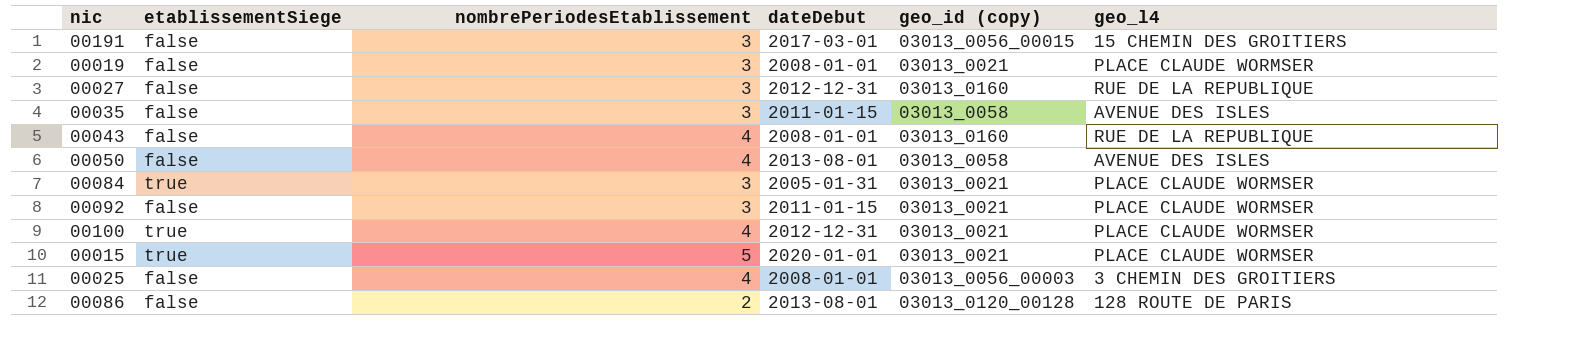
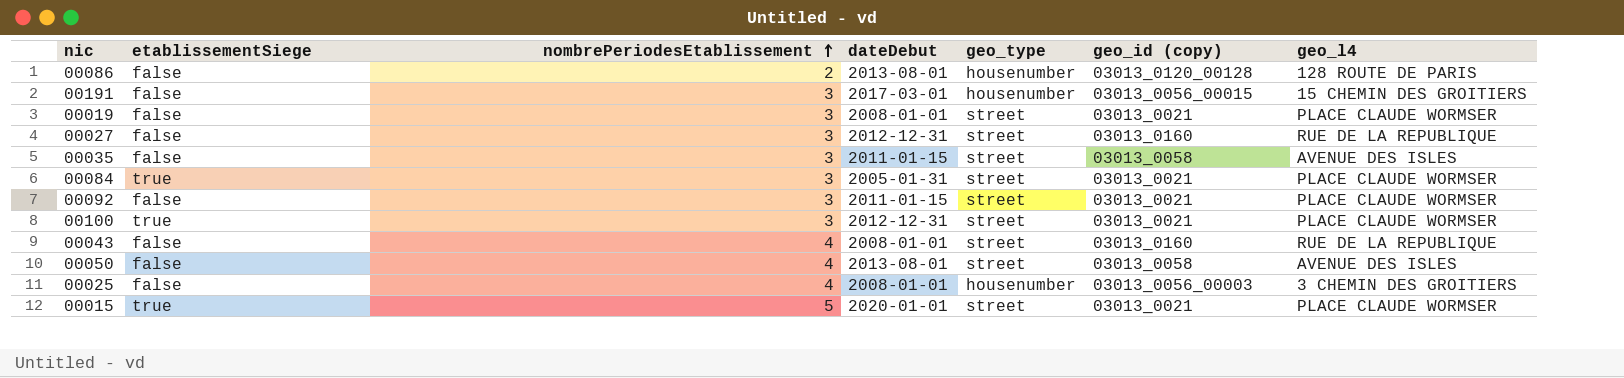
row order: none -> nombrePeriodesEtablissement ascending
column geo_type | position: none -> 5
00100 | nombrePeriodesEtablissement: 4 -> 3

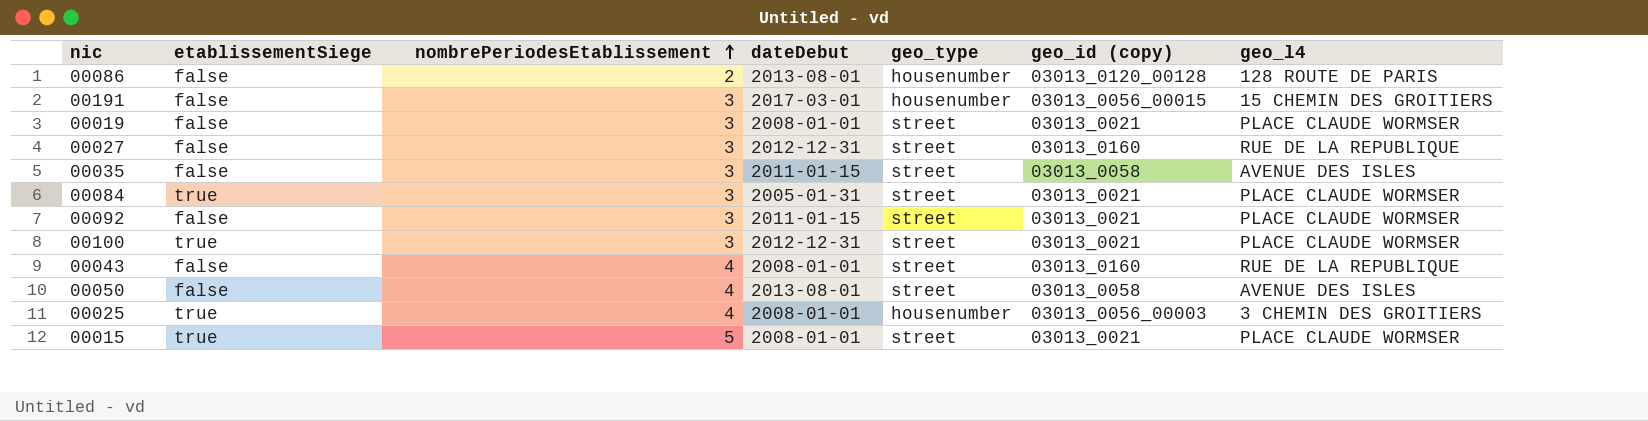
00025 | etablissementSiege: false -> true
00015 | dateDebut: 2020-01-01 -> 2008-01-01

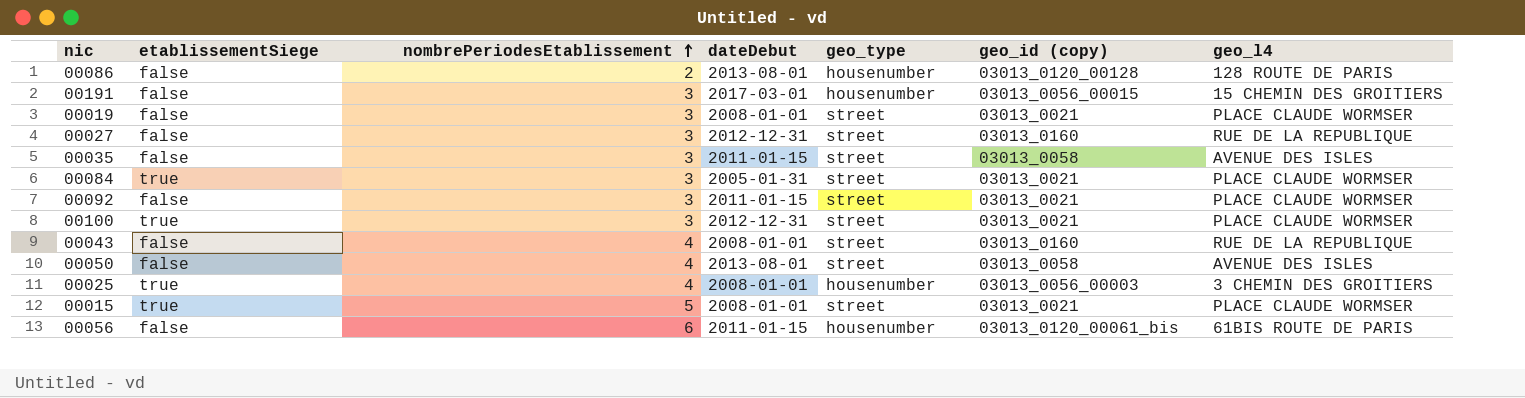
row 00056: none -> false | 6 | 2011-01-15 | housenumber | 03013_0120_00061_bis | 61BIS ROUTE DE PARIS

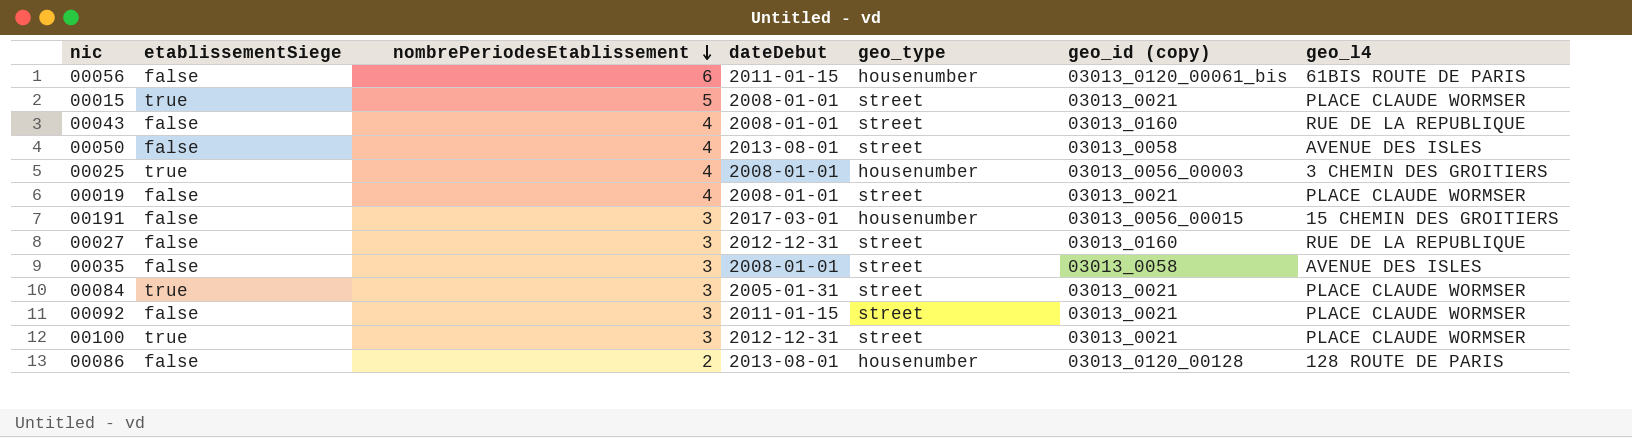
row order: nombrePeriodesEtablissement ascending -> nombrePeriodesEtablissement descending
00019 | nombrePeriodesEtablissement: 3 -> 4
00035 | dateDebut: 2011-01-15 -> 2008-01-01

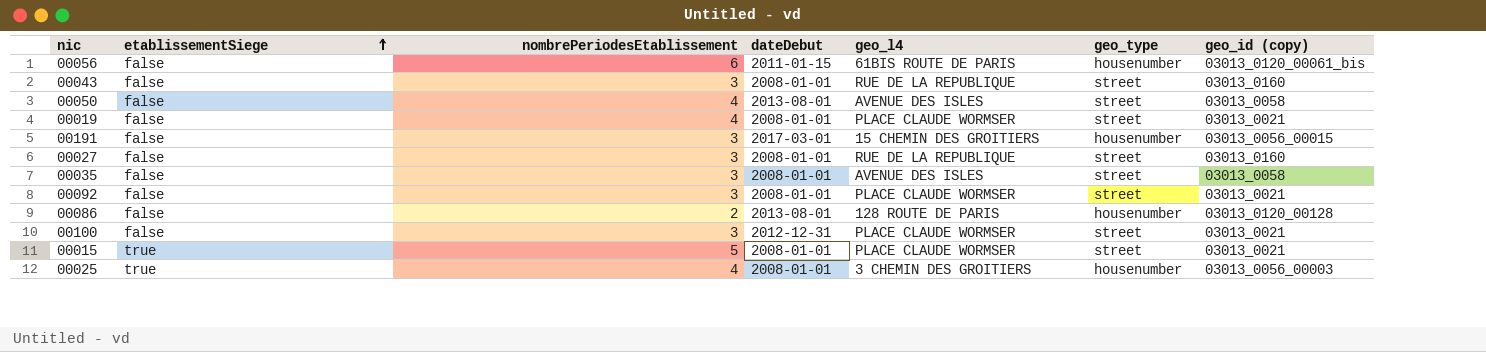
row order: nombrePeriodesEtablissement descending -> etablissementSiege ascending
column geo_l4 | position: 7 -> 5
row 00084: true | 3 | 2005-01-31 | street | 03013_0021 | PLACE CLAUDE WORMSER -> none
00043 | nombrePeriodesEtablissement: 4 -> 3
00027 | dateDebut: 2012-12-31 -> 2008-01-01
00092 | dateDebut: 2011-01-15 -> 2008-01-01
00100 | etablissementSiege: true -> false

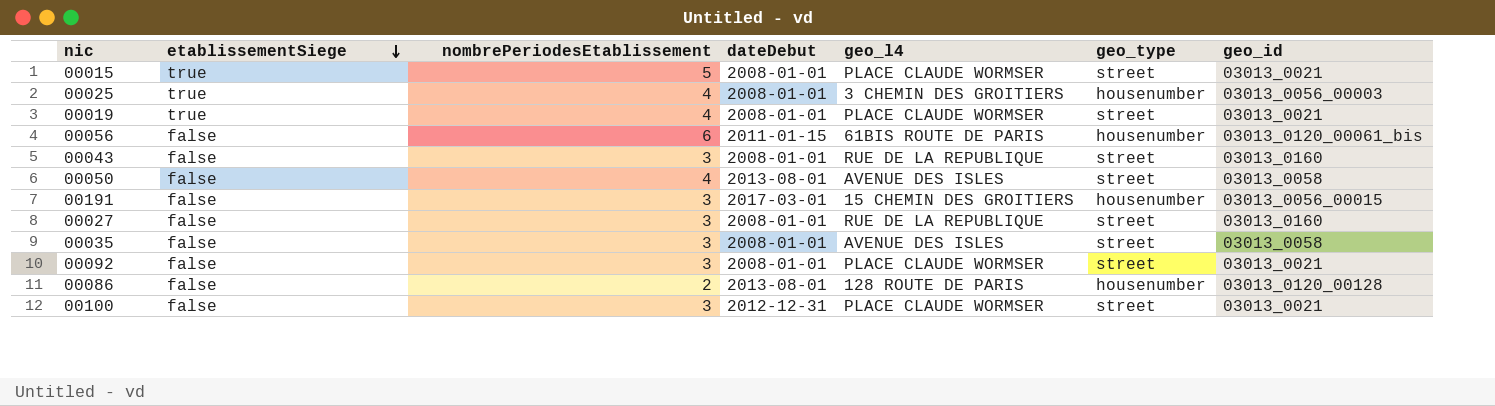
row order: etablissementSiege ascending -> etablissementSiege descending
column name: geo_id (copy) -> geo_id
00019 | etablissementSiege: false -> true

